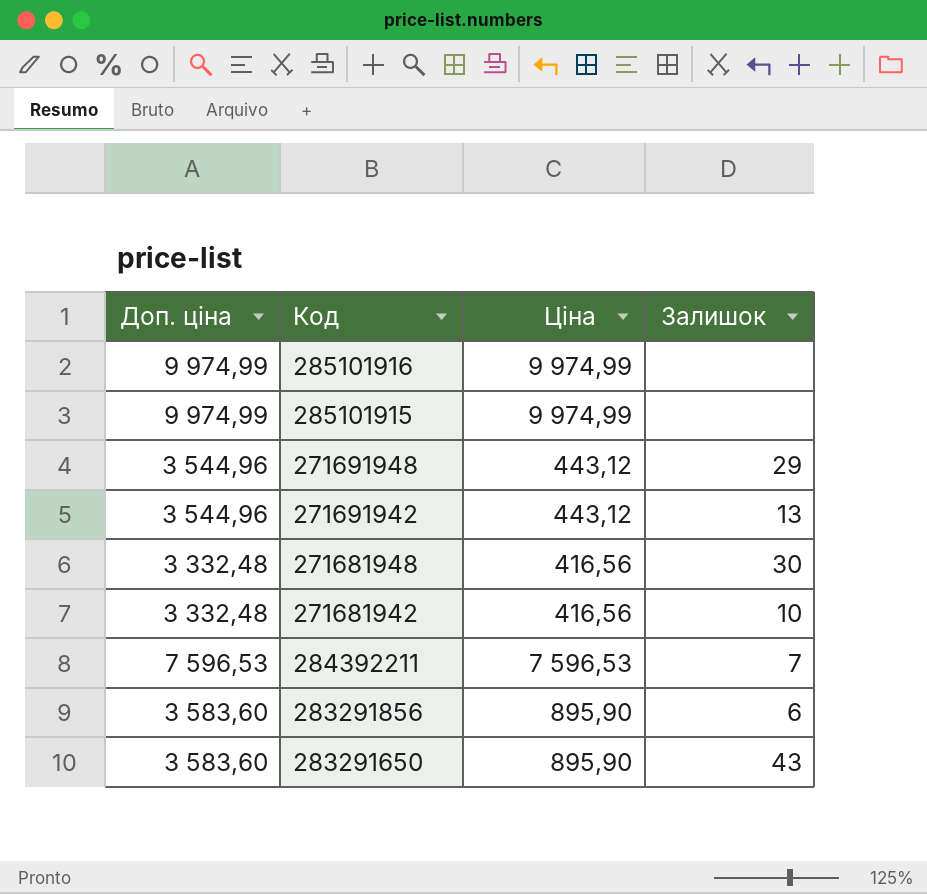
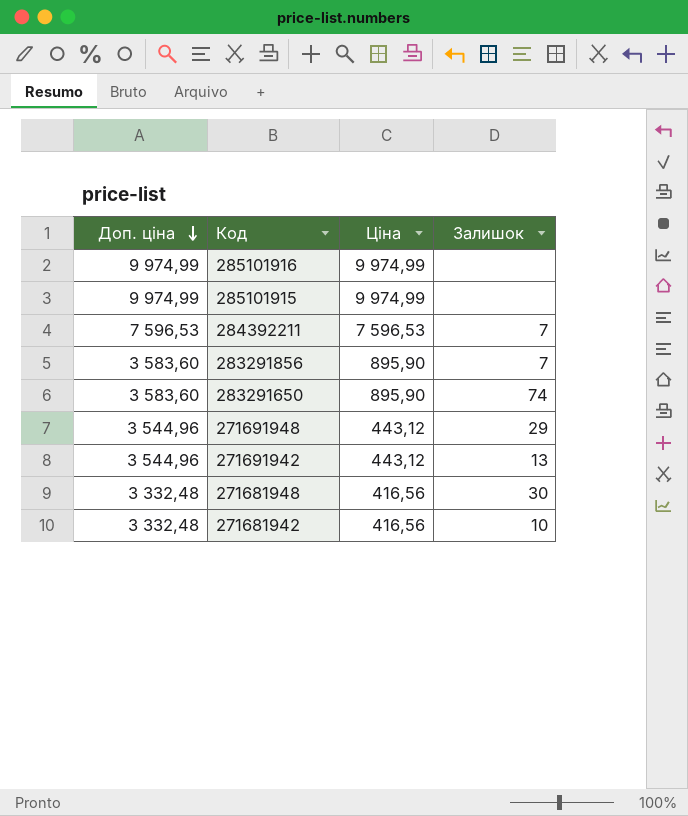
row order: none -> Доп. ціна descending
283291856 | Залишок: 6 -> 7
283291650 | Залишок: 43 -> 74

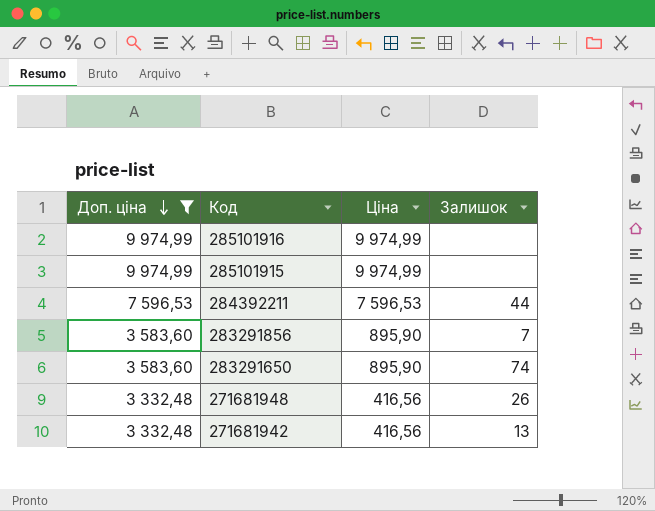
filter: none -> Доп. ціна != 3 544,96
284392211 | Залишок: 7 -> 44
271681948 | Залишок: 30 -> 26
271681942 | Залишок: 10 -> 13

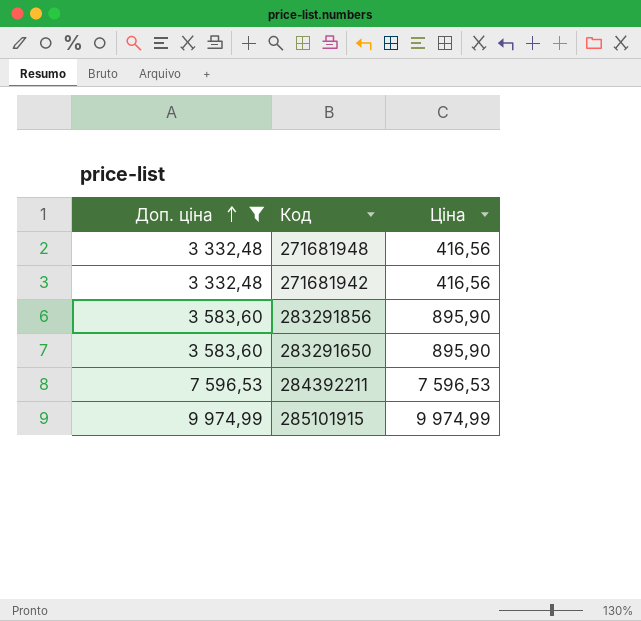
row order: Доп. ціна descending -> Доп. ціна ascending
column Залишок | position: 4 -> none
row 285101916: 9 974,99 | 9 974,99 | none -> none

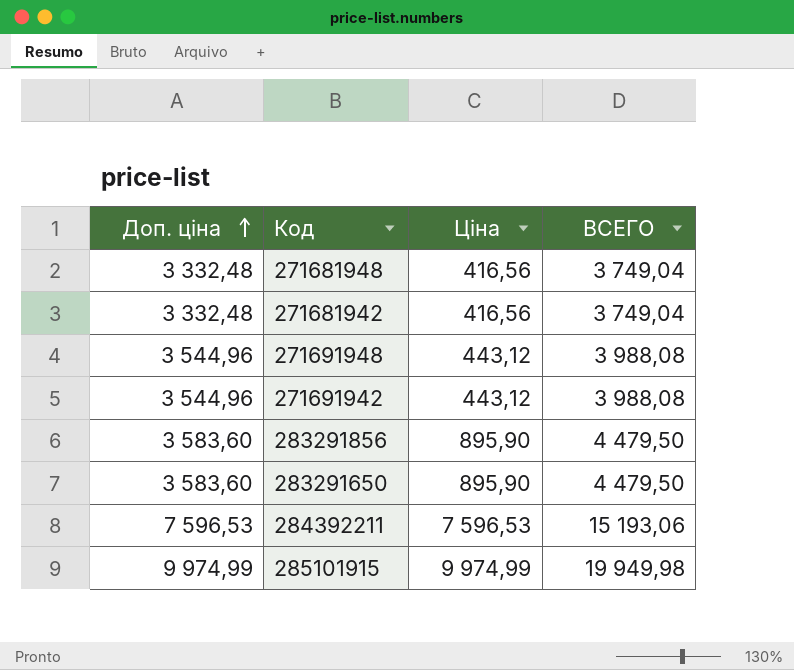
filter: Доп. ціна != 3 544,96 -> none
column ВСЕГО | formula: none -> [Доп. ціна] + [Ціна]

